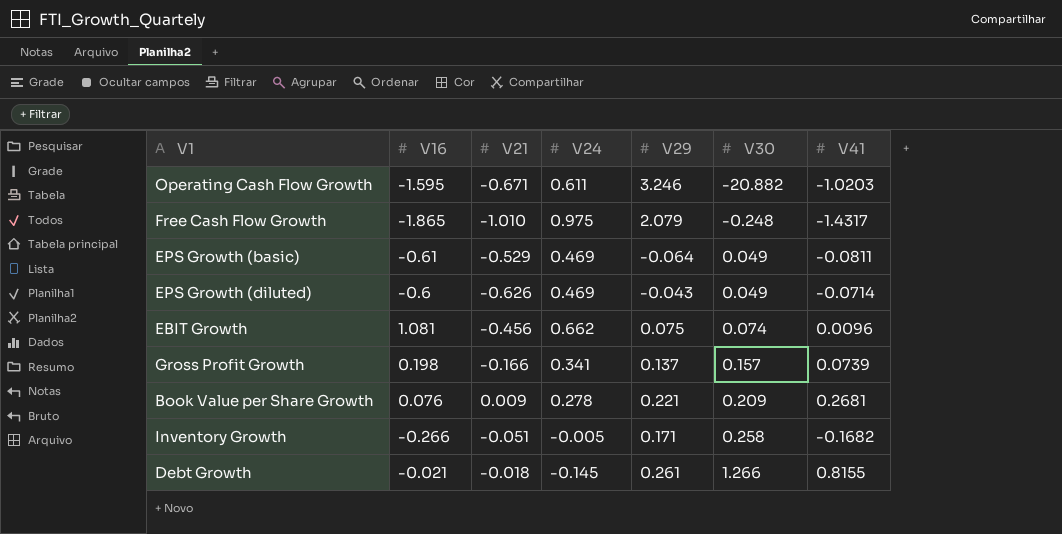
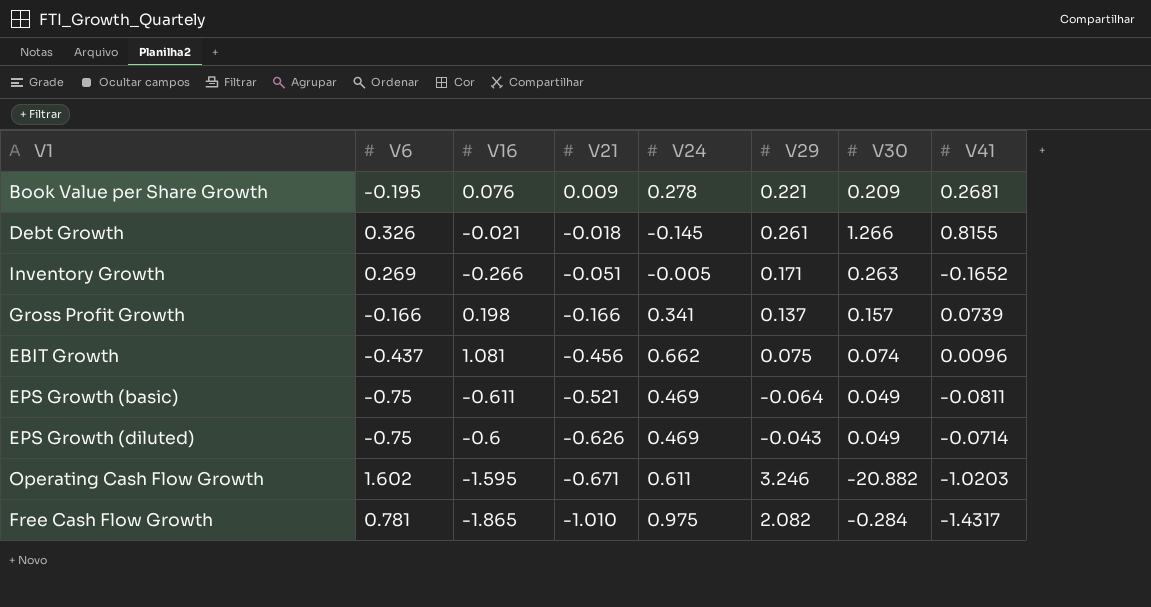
row order: V30 ascending -> V21 descending
column V6 | position: none -> 2
Inventory Growth | V30: 0.258 -> 0.263
Inventory Growth | V41: -0.1682 -> -0.1652
EPS Growth (basic) | V16: -0.61 -> -0.611
EPS Growth (basic) | V21: -0.529 -> -0.521
Free Cash Flow Growth | V29: 2.079 -> 2.082
Free Cash Flow Growth | V30: -0.248 -> -0.284

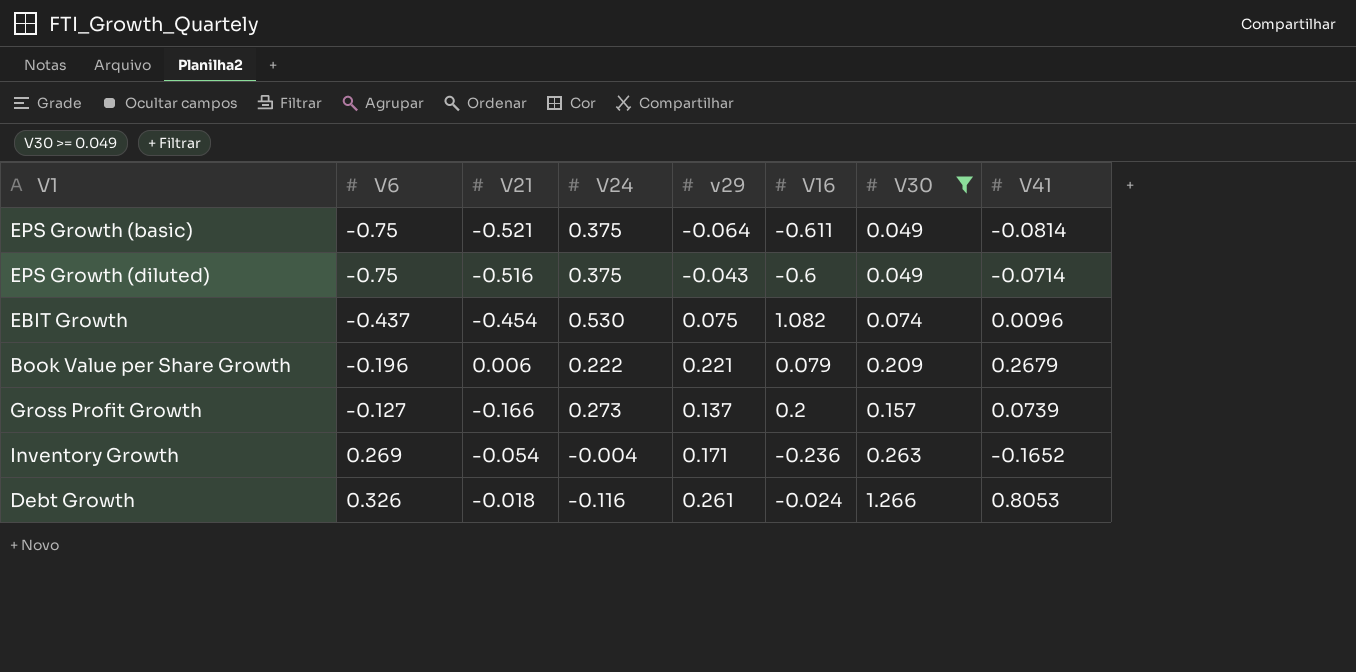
filter: none -> V30 >= 0.049
row order: V21 descending -> V6 ascending
column name: V29 -> v29
column V16 | position: 3 -> 6
EPS Growth (basic) | V24: 0.469 -> 0.375
EPS Growth (basic) | V41: -0.0811 -> -0.0814
EPS Growth (diluted) | V21: -0.626 -> -0.516
EPS Growth (diluted) | V24: 0.469 -> 0.375
EBIT Growth | V21: -0.456 -> -0.454
EBIT Growth | V24: 0.662 -> 0.530
EBIT Growth | V16: 1.081 -> 1.082
Book Value per Share Growth | V6: -0.195 -> -0.196
Book Value per Share Growth | V21: 0.009 -> 0.006
Book Value per Share Growth | V24: 0.278 -> 0.222
Book Value per Share Growth | V16: 0.076 -> 0.079
Book Value per Share Growth | V41: 0.2681 -> 0.2679
Gross Profit Growth | V6: -0.166 -> -0.127
Gross Profit Growth | V24: 0.341 -> 0.273
Gross Profit Growth | V16: 0.198 -> 0.2
Inventory Growth | V21: -0.051 -> -0.054
Inventory Growth | V24: -0.005 -> -0.004
Inventory Growth | V16: -0.266 -> -0.236
Debt Growth | V24: -0.145 -> -0.116
Debt Growth | V16: -0.021 -> -0.024
Debt Growth | V41: 0.8155 -> 0.8053

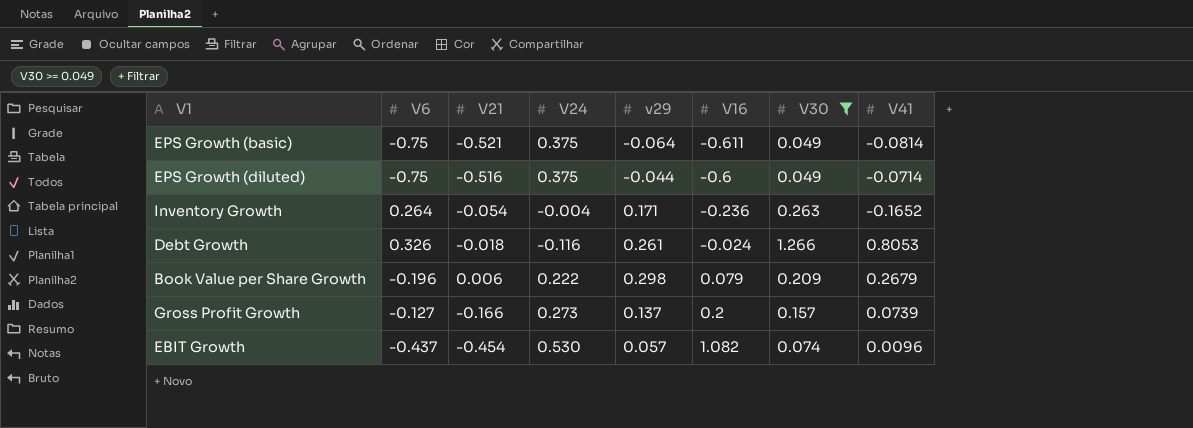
row order: V6 ascending -> V16 ascending
EPS Growth (diluted) | v29: -0.043 -> -0.044
Inventory Growth | V6: 0.269 -> 0.264
Book Value per Share Growth | v29: 0.221 -> 0.298
EBIT Growth | v29: 0.075 -> 0.057

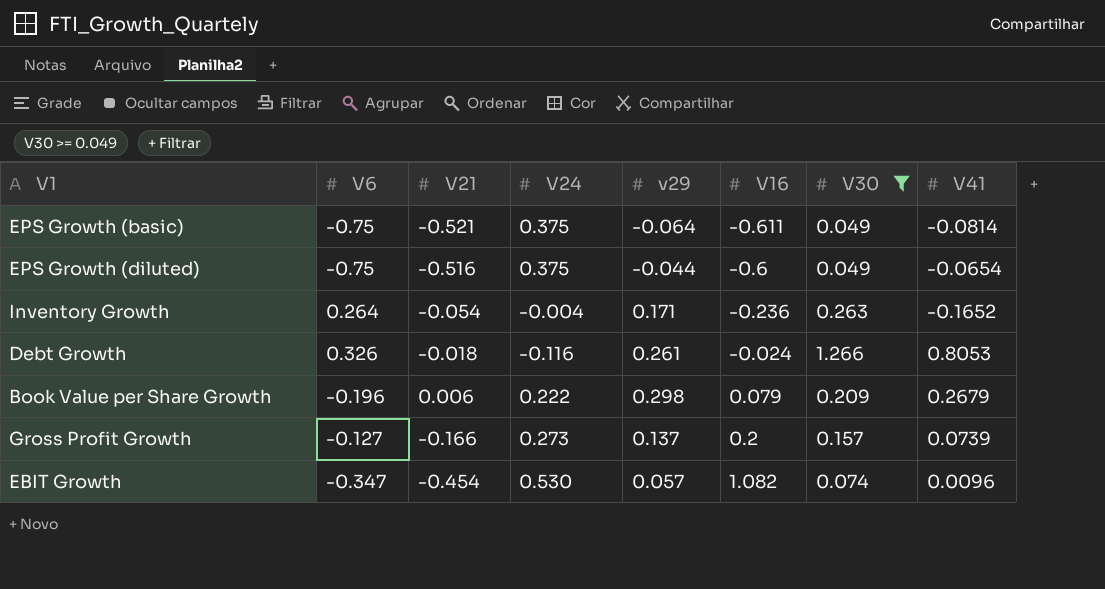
EPS Growth (diluted) | V41: -0.0714 -> -0.0654
EBIT Growth | V6: -0.437 -> -0.347

